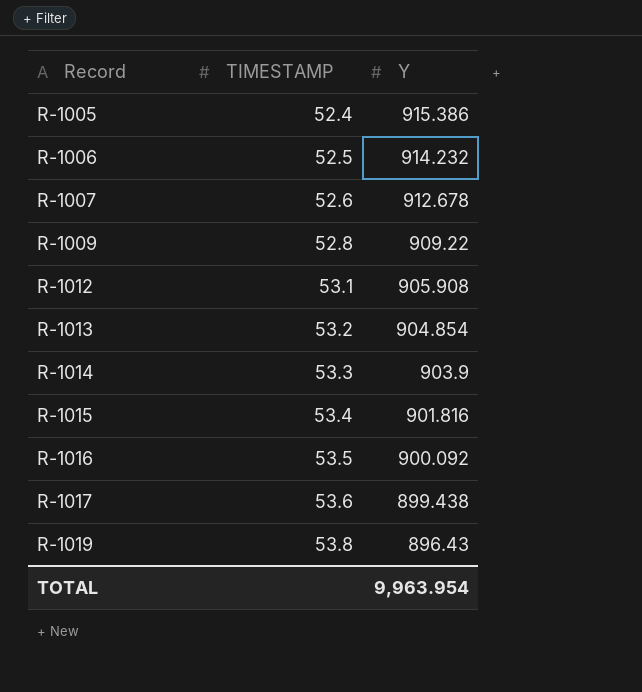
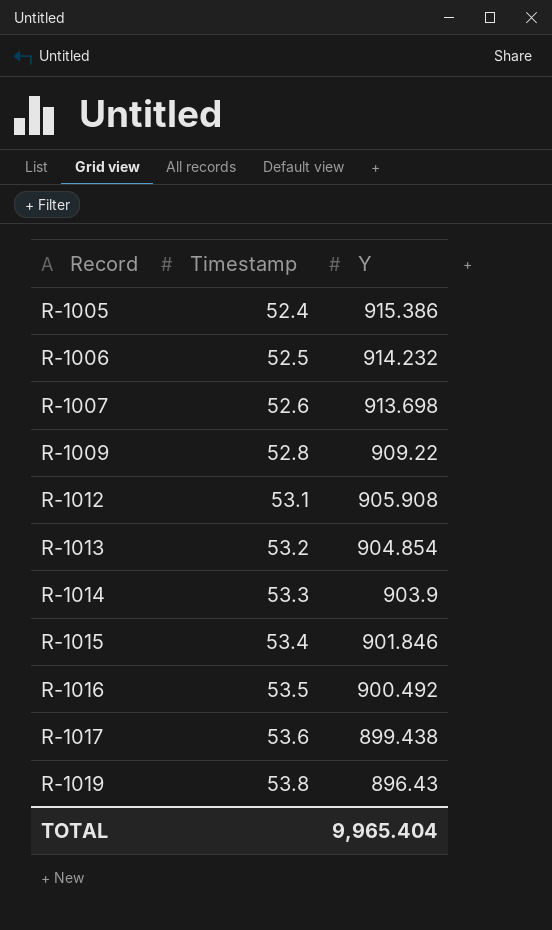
column name: TIMESTAMP -> Timestamp
R-1007 | Y: 912.678 -> 913.698
R-1015 | Y: 901.816 -> 901.846
R-1016 | Y: 900.092 -> 900.492
TOTAL | Y: 9,963.954 -> 9,965.404

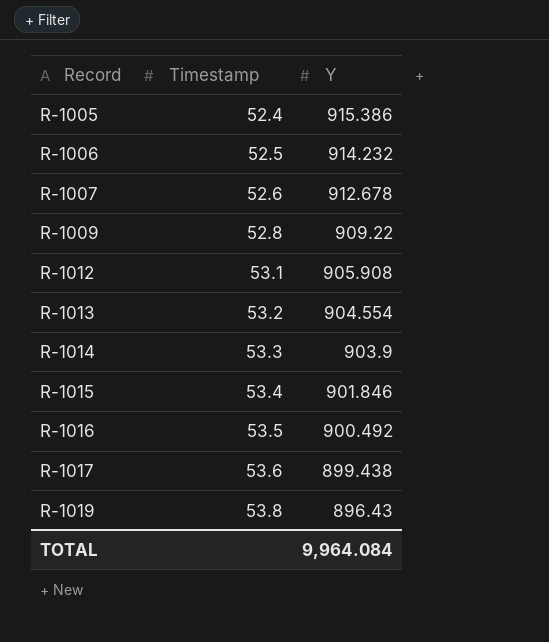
R-1007 | Y: 913.698 -> 912.678
R-1013 | Y: 904.854 -> 904.554
TOTAL | Y: 9,965.404 -> 9,964.084

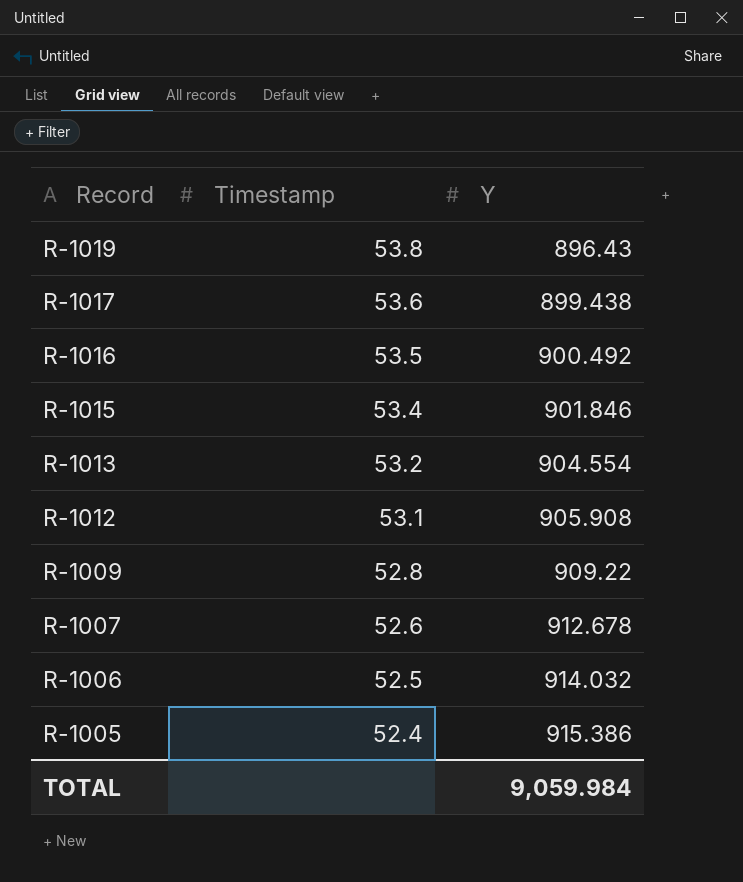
row order: Record ascending -> Record descending
row R-1014: 53.3 | 903.9 -> none
R-1006 | Y: 914.232 -> 914.032
TOTAL | Y: 9,964.084 -> 9,059.984

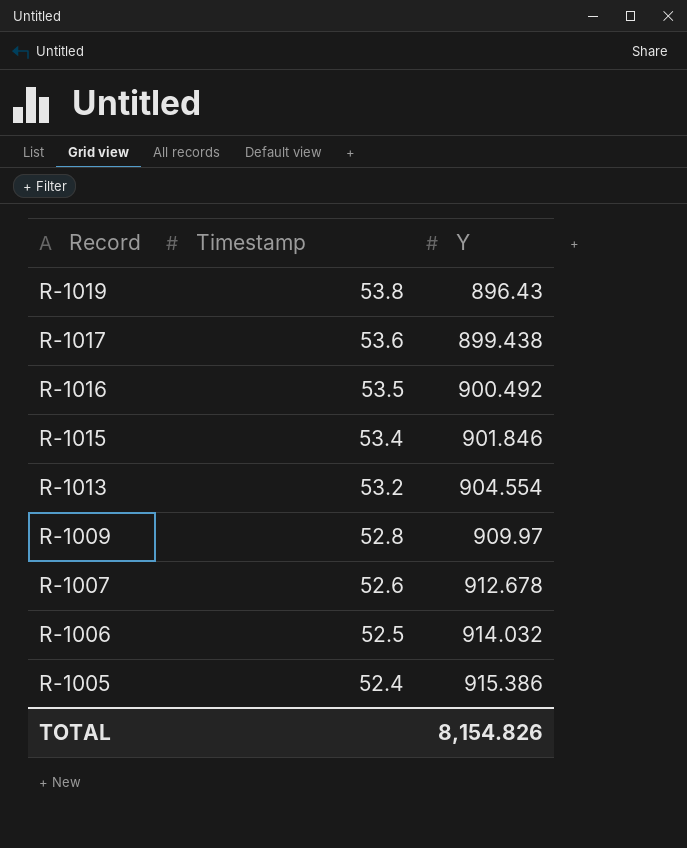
row R-1012: 53.1 | 905.908 -> none
R-1009 | Y: 909.22 -> 909.97
TOTAL | Y: 9,059.984 -> 8,154.826

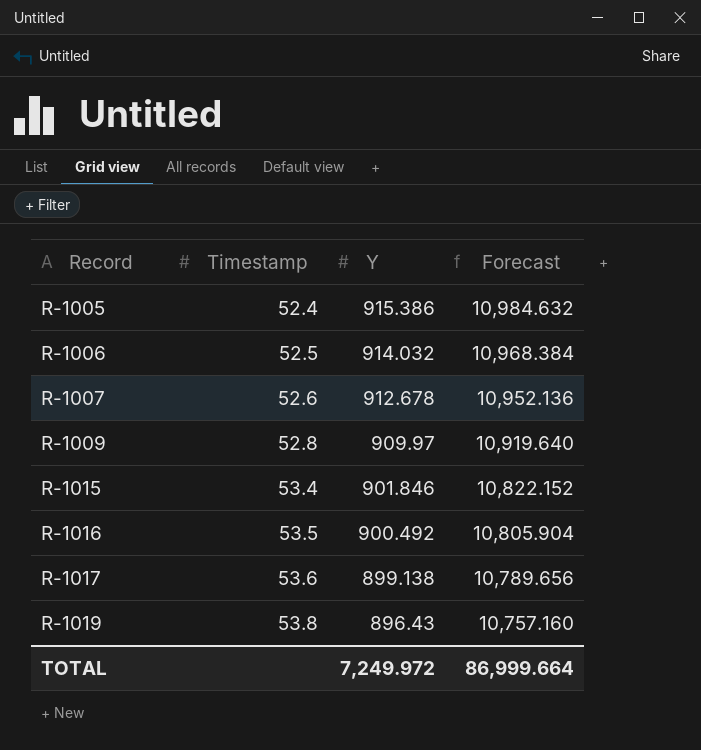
row order: Record descending -> Record ascending
column Forecast | formula: none -> [Y] * 12
row R-1013: 53.2 | 904.554 -> none
R-1017 | Y: 899.438 -> 899.138
TOTAL | Y: 8,154.826 -> 7,249.972

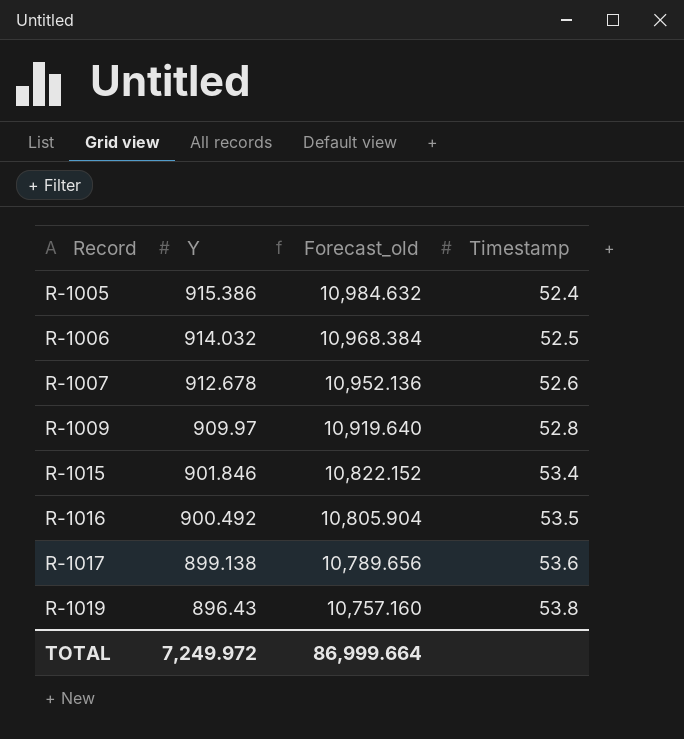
column name: Forecast -> Forecast_old
column Timestamp | position: 2 -> 4

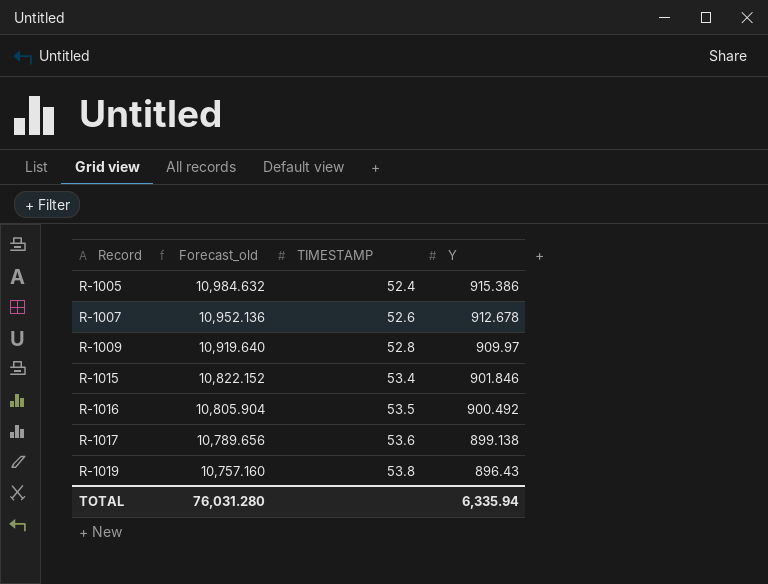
column name: Timestamp -> TIMESTAMP
column Y | position: 2 -> 4
row R-1006: 914.032 | 10,968.384 | 52.5 -> none
TOTAL | Forecast_old: 86,999.664 -> 76,031.280
TOTAL | Y: 7,249.972 -> 6,335.94

